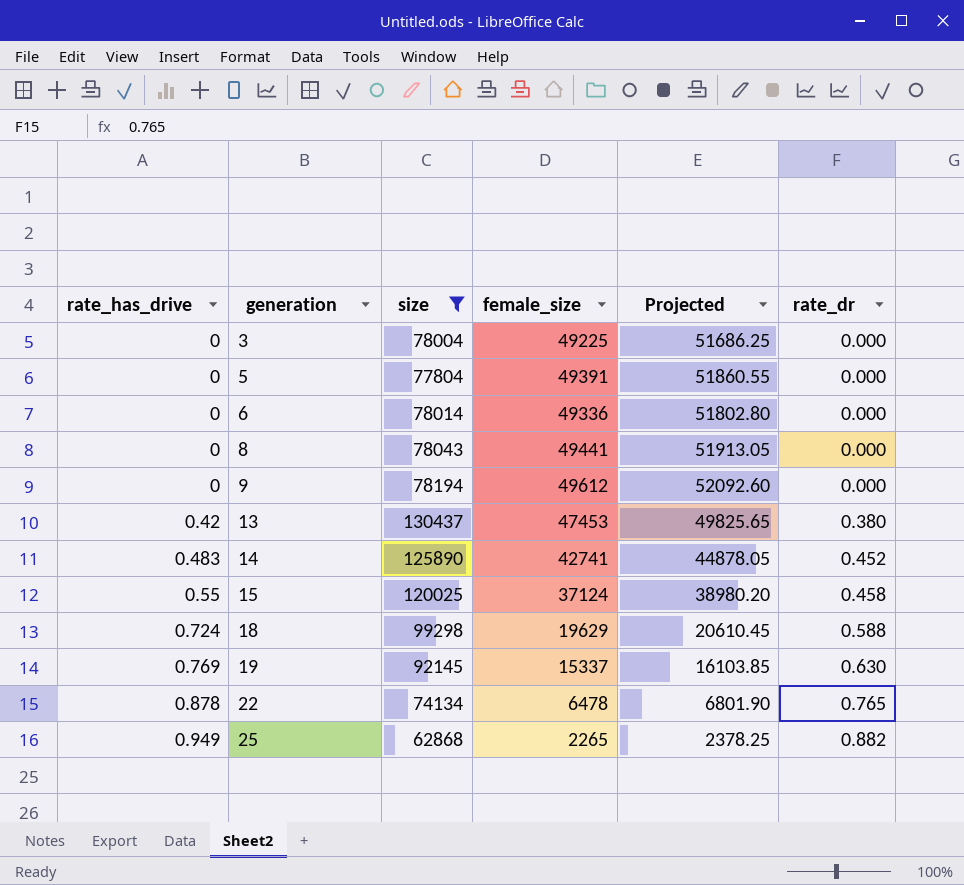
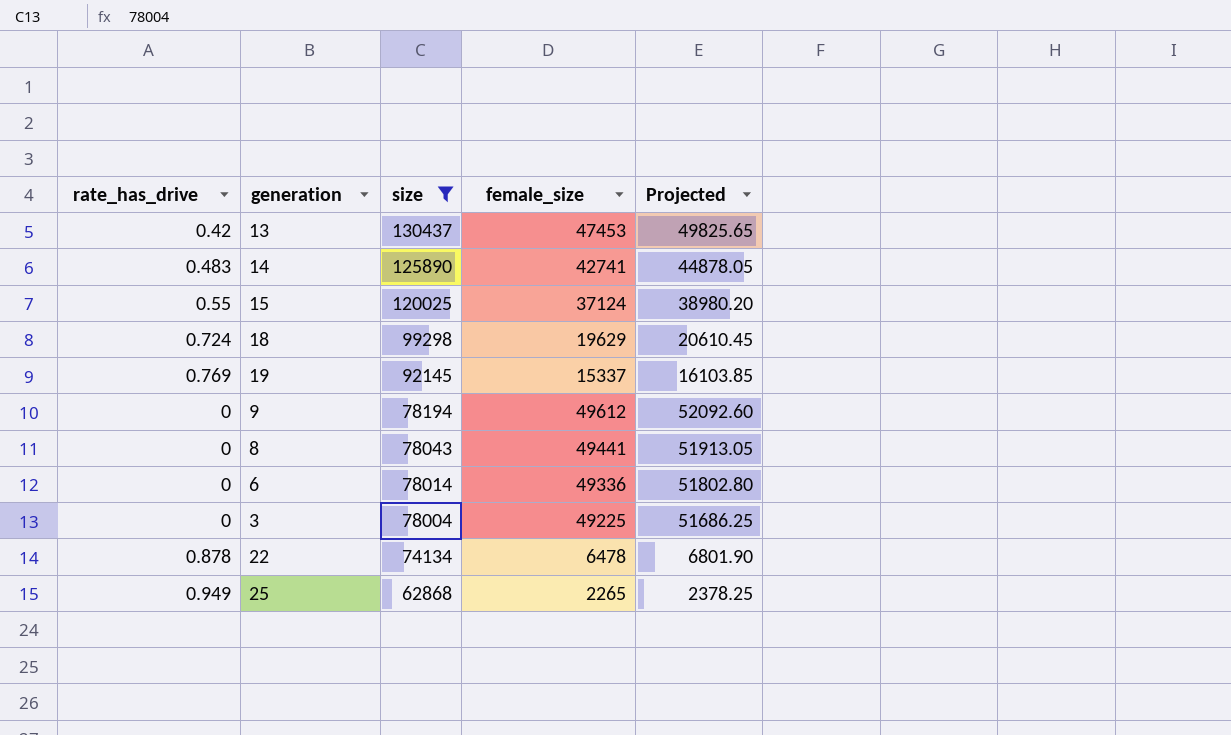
row order: rate_has_drive ascending -> size descending
column rate_dr | position: 6 -> none
row 5: 0 | 77804 | 49391 | 51860.55 | 0.000 -> none

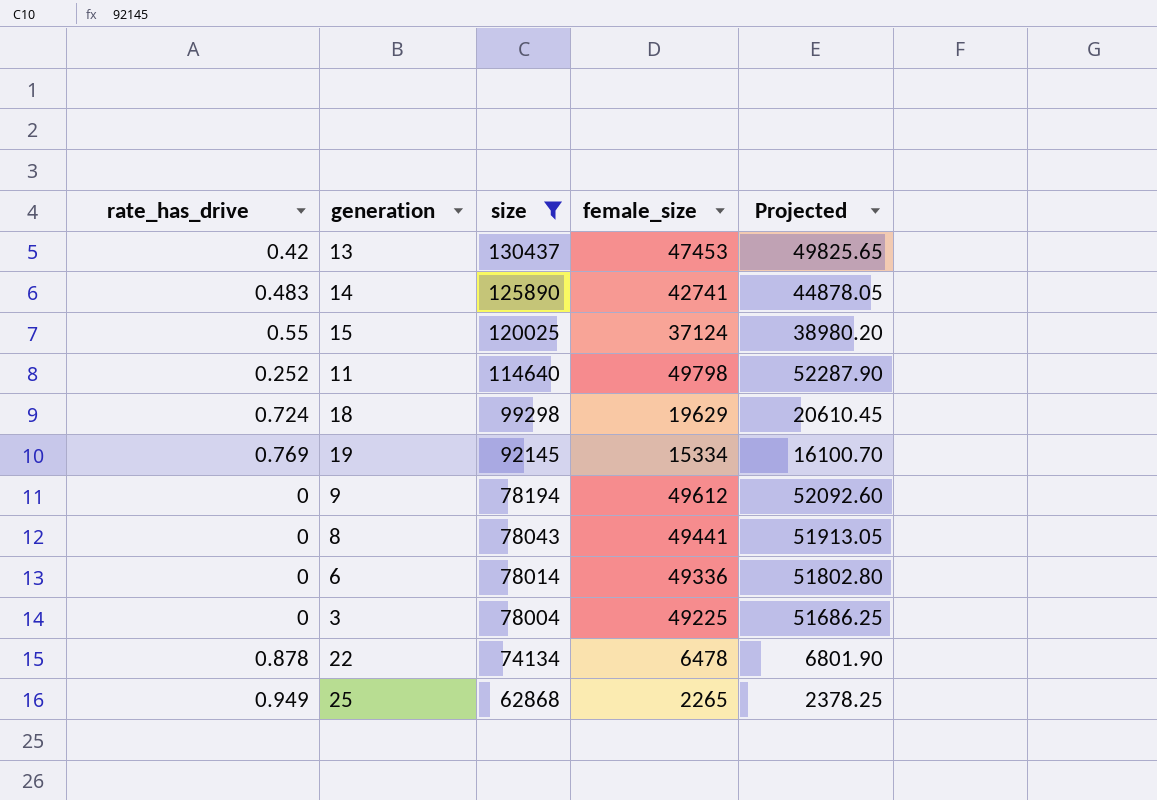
row 11: none -> 0.252 | 114640 | 49798 | 52287.90
19 | female_size: 15337 -> 15334
19 | Projected: 16103.85 -> 16100.70

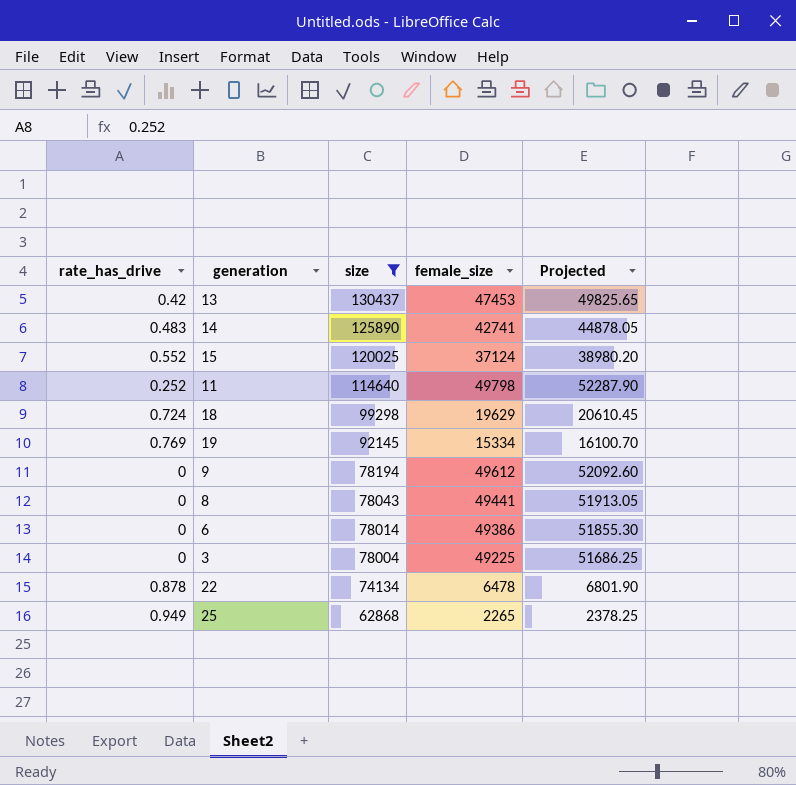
15 | rate_has_drive: 0.55 -> 0.552
6 | female_size: 49336 -> 49386
6 | Projected: 51802.80 -> 51855.30

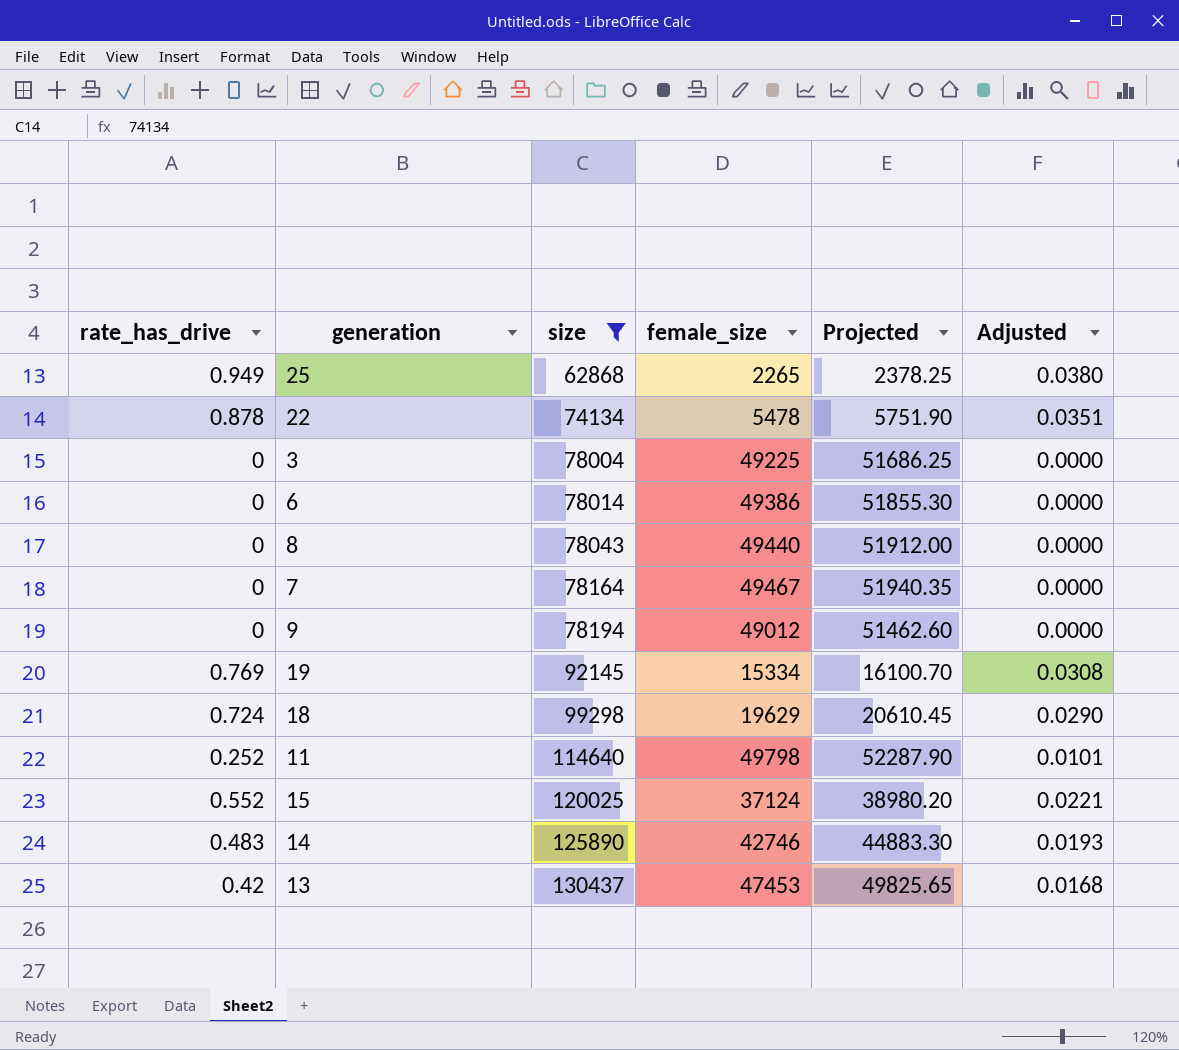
row order: size descending -> size ascending
column Adjusted | formula: none -> [rate_has_drive] * 0.04
22 | female_size: 6478 -> 5478
22 | Projected: 6801.90 -> 5751.90
8 | female_size: 49441 -> 49440
8 | Projected: 51913.05 -> 51912.00
row 7: none -> 0 | 78164 | 49467 | 51940.35 | 0.0000
9 | female_size: 49612 -> 49012
9 | Projected: 52092.60 -> 51462.60
14 | female_size: 42741 -> 42746
14 | Projected: 44878.05 -> 44883.30

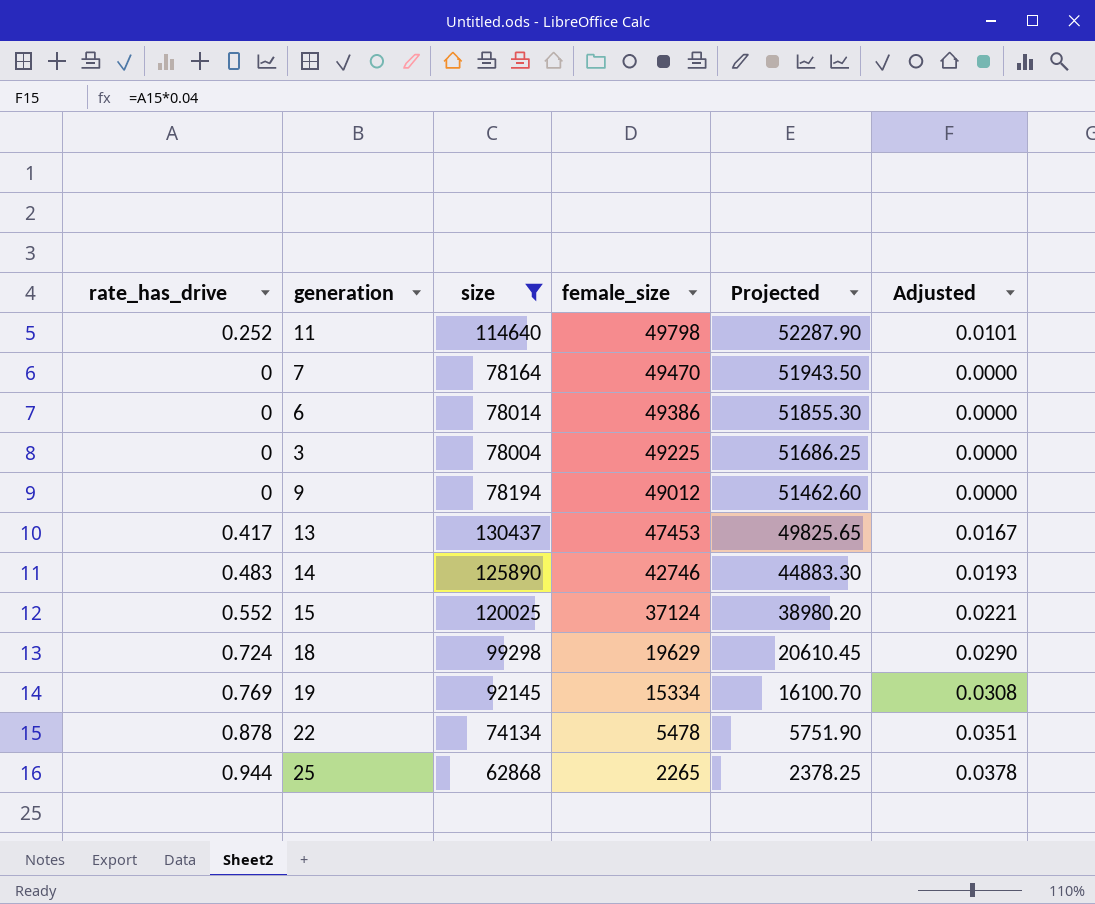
row order: size ascending -> female_size descending
row 8: 0 | 78043 | 49440 | 51912.00 | 0.0000 -> none
7 | female_size: 49467 -> 49470
7 | Projected: 51940.35 -> 51943.50
13 | rate_has_drive: 0.42 -> 0.417
13 | Adjusted: 0.0168 -> 0.0167
25 | rate_has_drive: 0.949 -> 0.944
25 | Adjusted: 0.0380 -> 0.0378

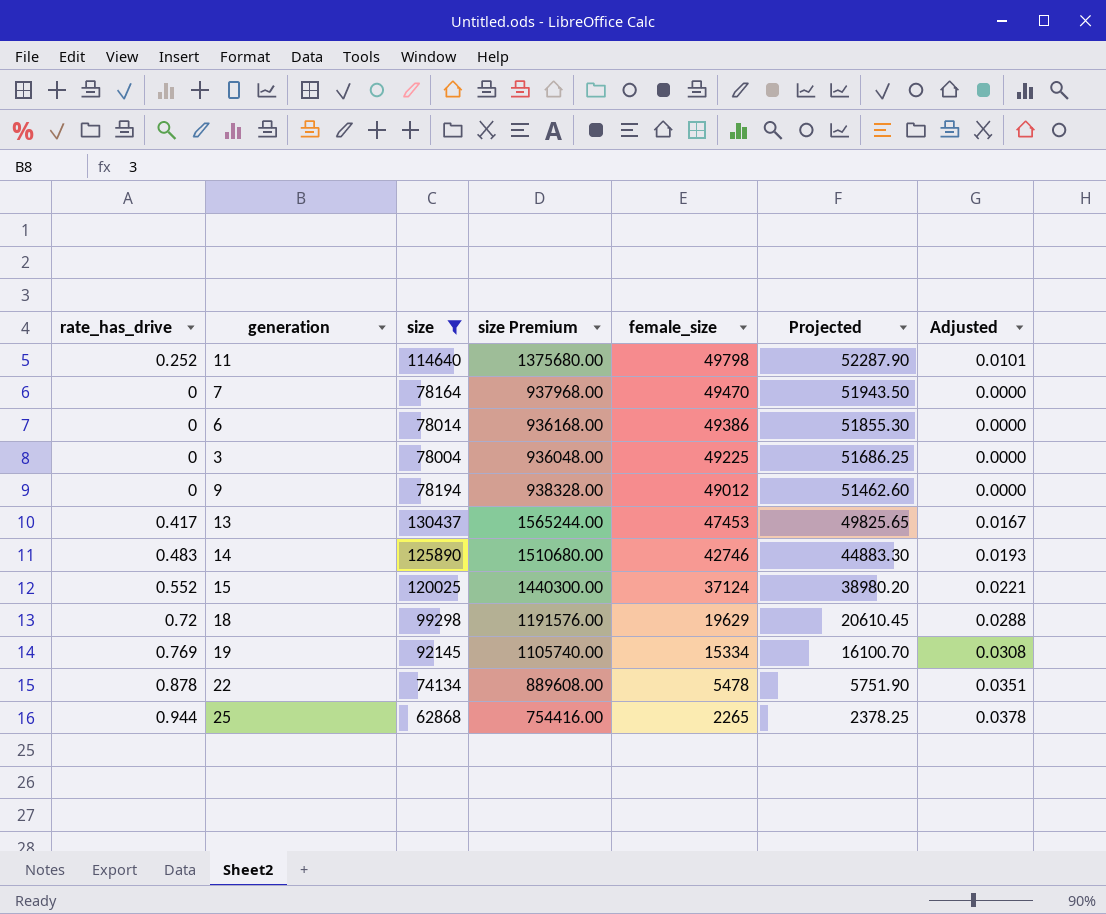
column size Premium | formula: none -> [size] * 12
18 | rate_has_drive: 0.724 -> 0.72
18 | Adjusted: 0.0290 -> 0.0288

